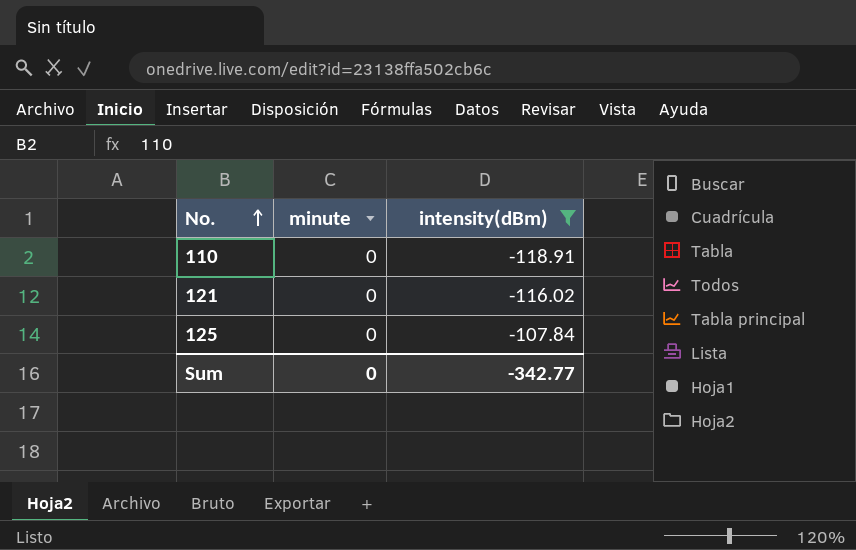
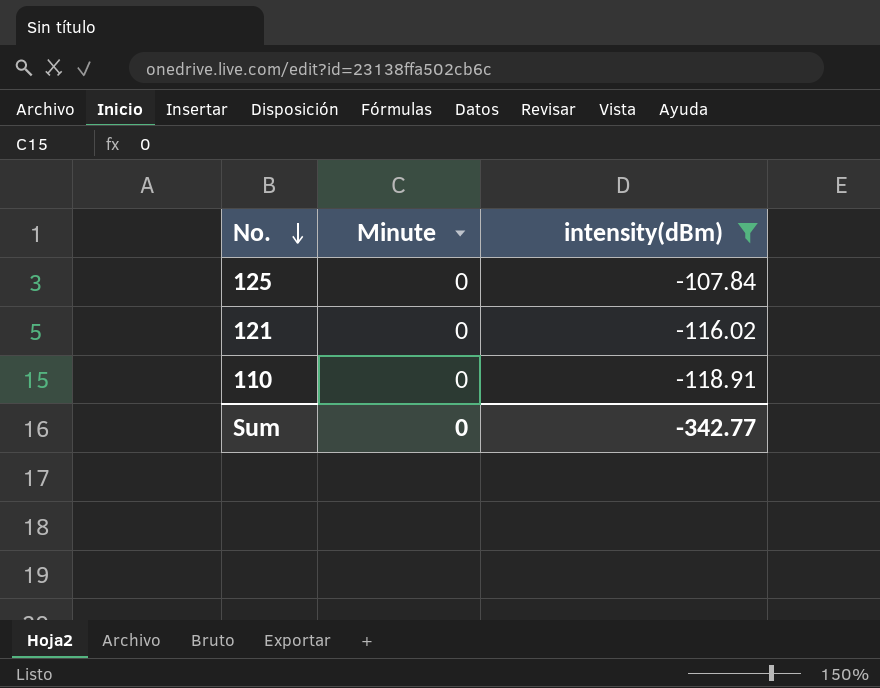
row order: No. ascending -> No. descending
column name: minute -> Minute

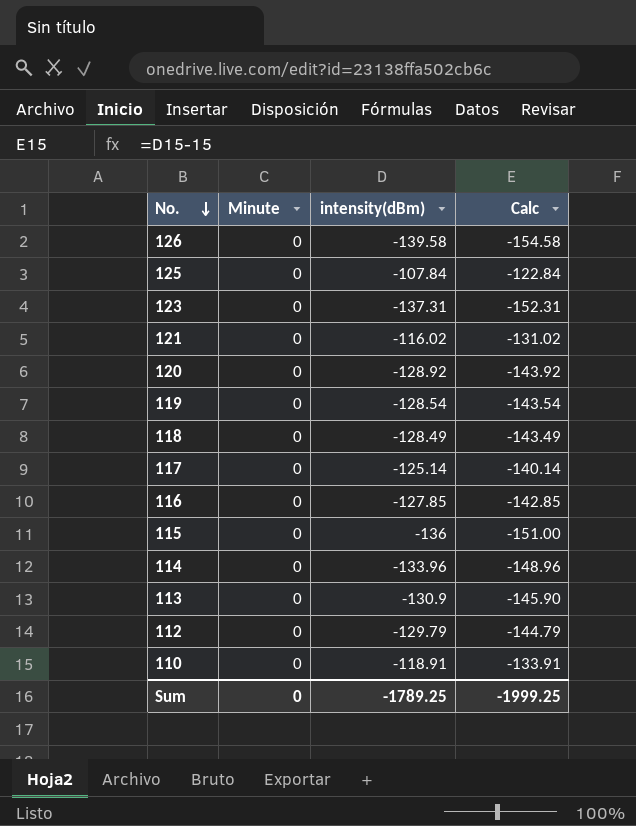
filter: intensity(dBm) >= -118.91 -> none
column Calc | formula: none -> [intensity(dBm)] - 15
Sum | intensity(dBm): -342.77 -> -1789.25

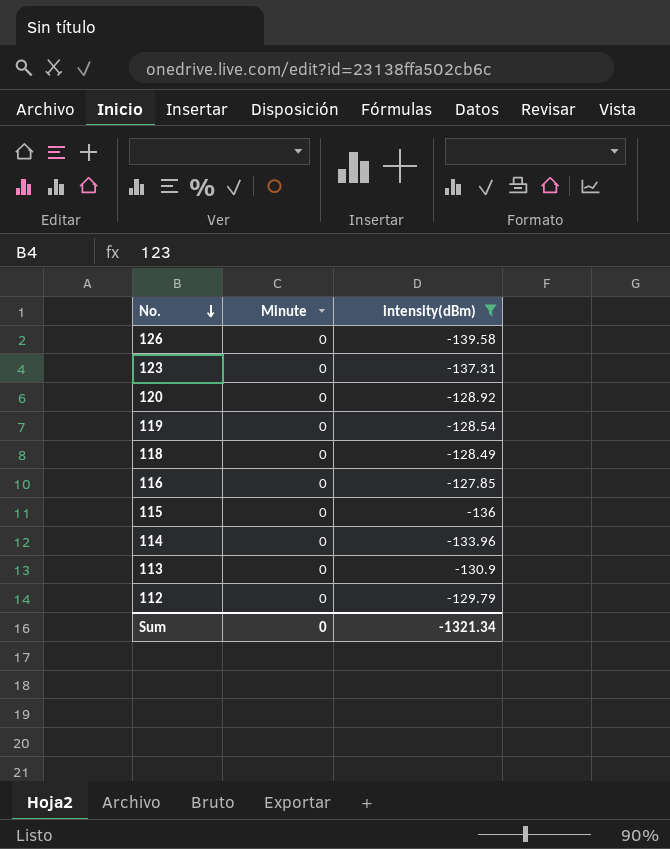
filter: none -> intensity(dBm) <= -127.85
column Calc | formula: [intensity(dBm)] - 15 -> none
Sum | intensity(dBm): -1789.25 -> -1321.34

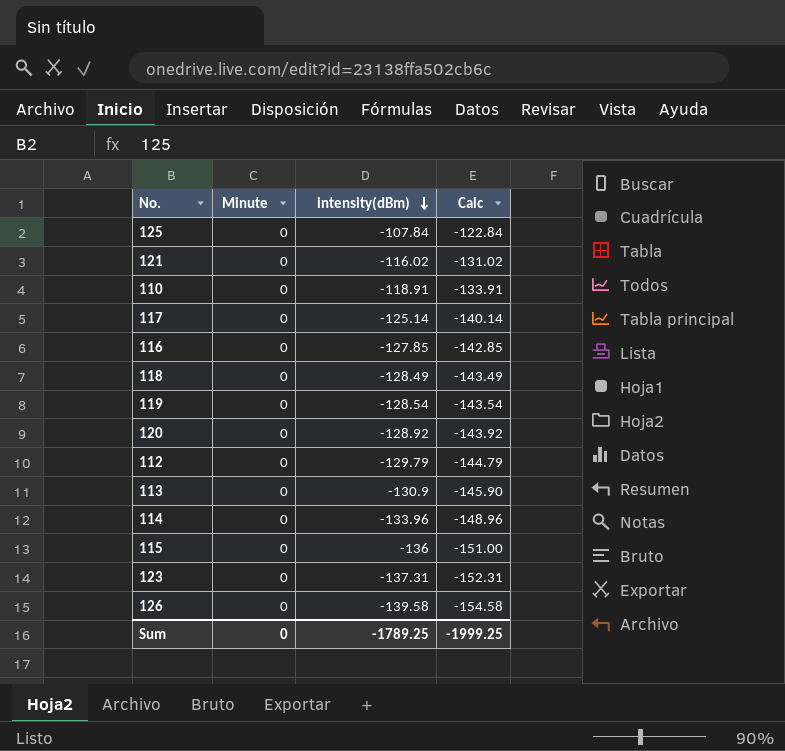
filter: intensity(dBm) <= -127.85 -> none
row order: No. descending -> intensity(dBm) descending
column Calc | formula: none -> [intensity(dBm)] - 15
Sum | intensity(dBm): -1321.34 -> -1789.25

